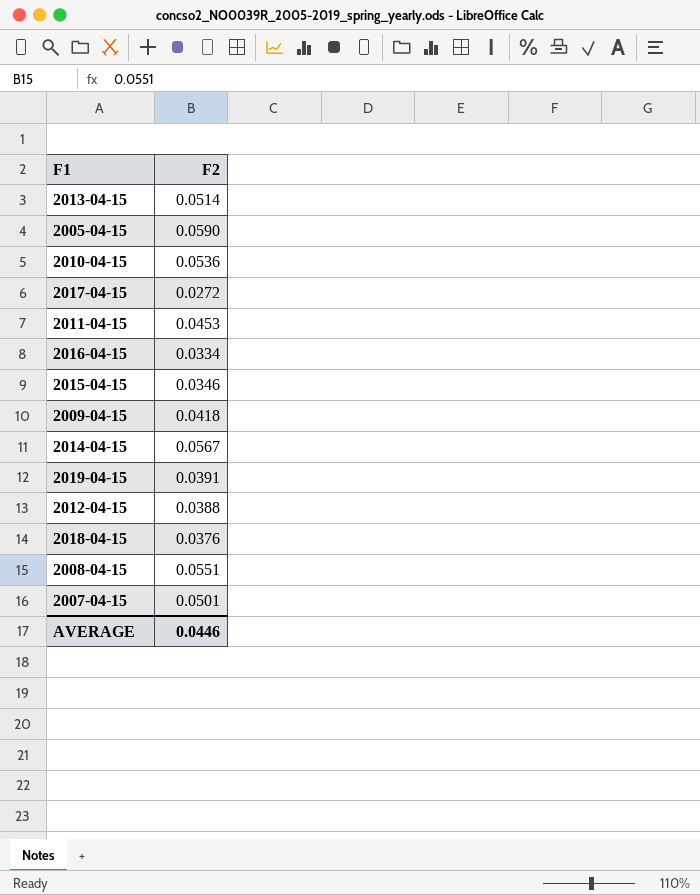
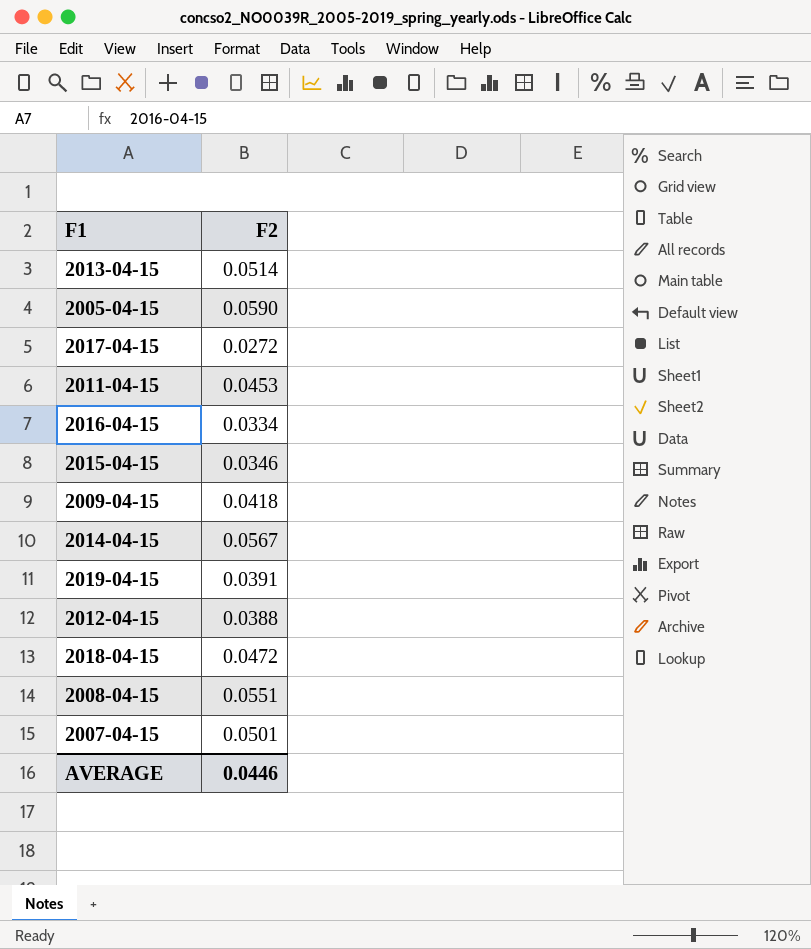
row 2010-04-15: 0.0536 -> none
2018-04-15 | F2: 0.0376 -> 0.0472

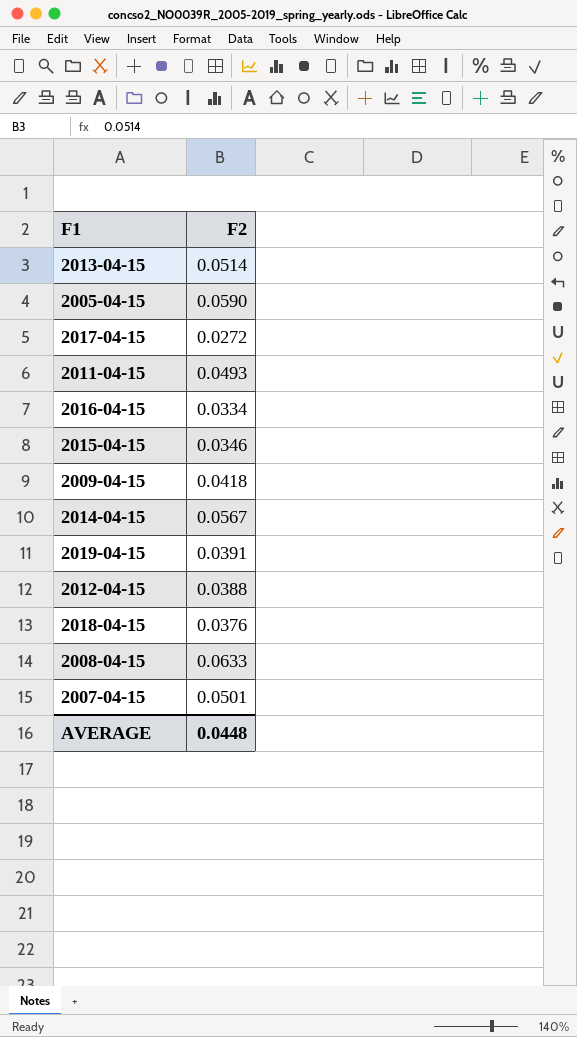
2011-04-15 | F2: 0.0453 -> 0.0493
2018-04-15 | F2: 0.0472 -> 0.0376
2008-04-15 | F2: 0.0551 -> 0.0633
AVERAGE | F2: 0.0446 -> 0.0448

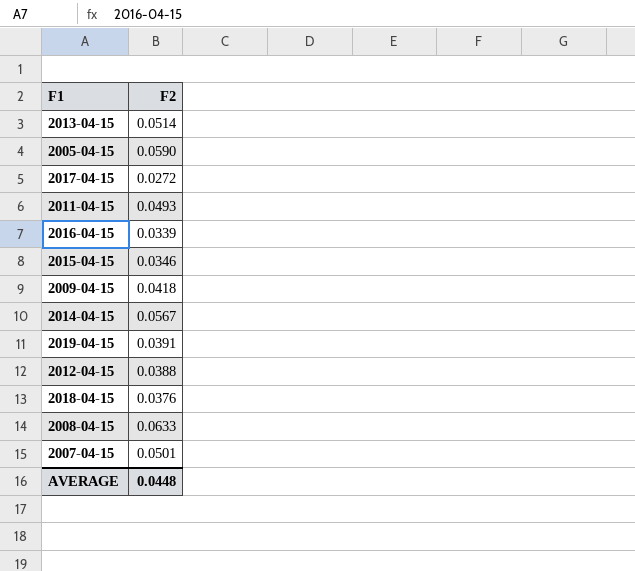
2016-04-15 | F2: 0.0334 -> 0.0339

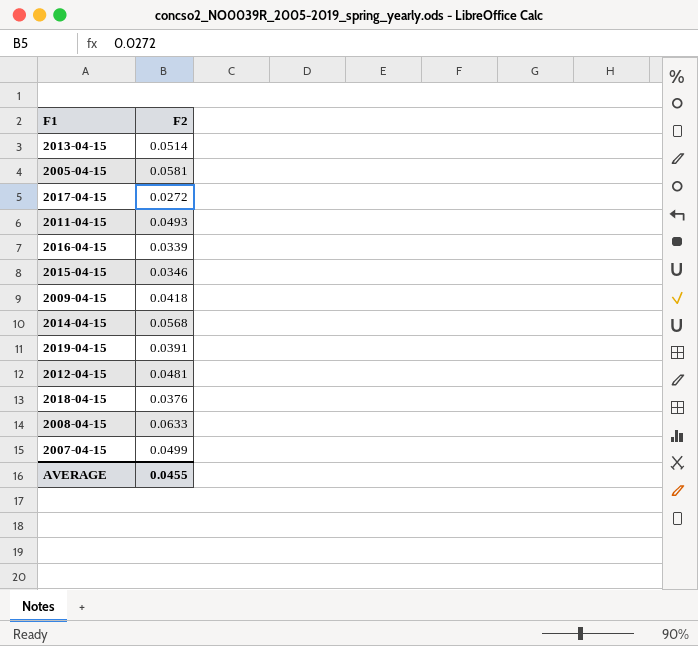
2005-04-15 | F2: 0.0590 -> 0.0581
2014-04-15 | F2: 0.0567 -> 0.0568
2012-04-15 | F2: 0.0388 -> 0.0481
2007-04-15 | F2: 0.0501 -> 0.0499
AVERAGE | F2: 0.0448 -> 0.0455

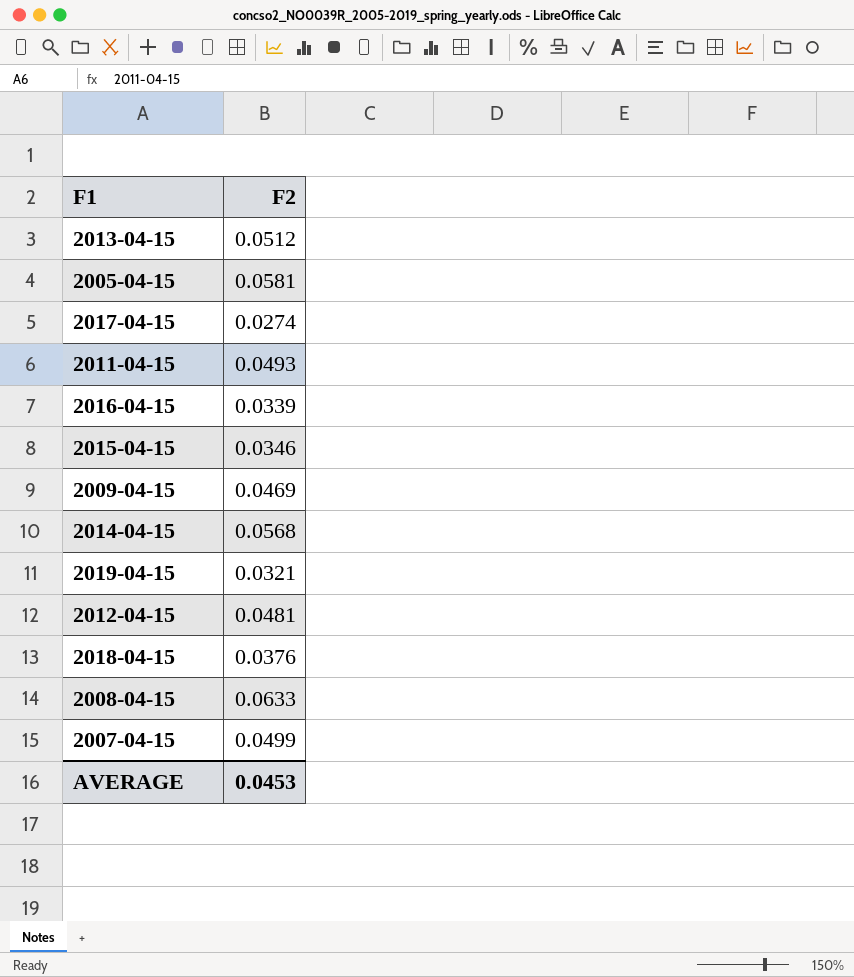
2013-04-15 | F2: 0.0514 -> 0.0512
2017-04-15 | F2: 0.0272 -> 0.0274
2009-04-15 | F2: 0.0418 -> 0.0469
2019-04-15 | F2: 0.0391 -> 0.0321
AVERAGE | F2: 0.0455 -> 0.0453

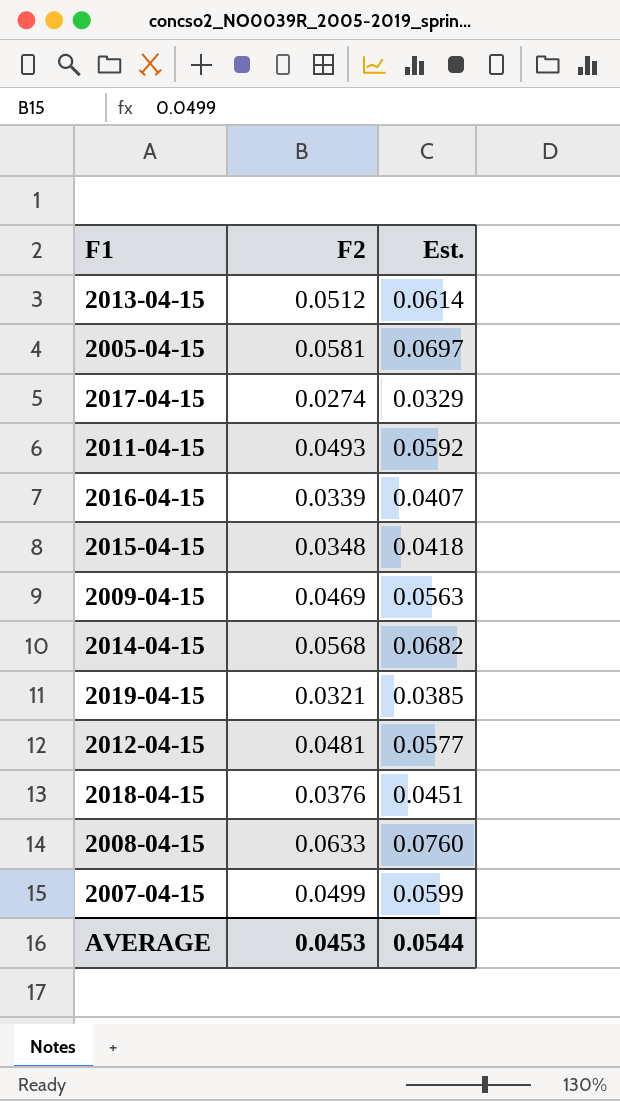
column Est. | formula: none -> [F2] * 1.2
2015-04-15 | F2: 0.0346 -> 0.0348

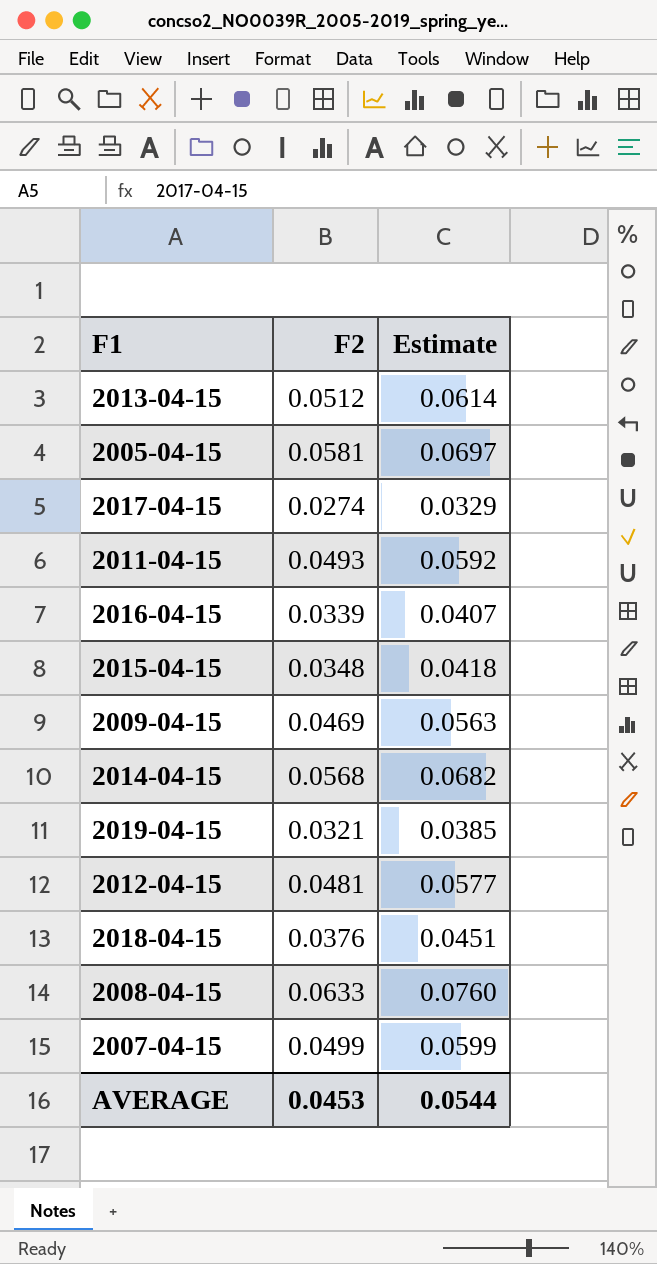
column name: Est. -> Estimate

